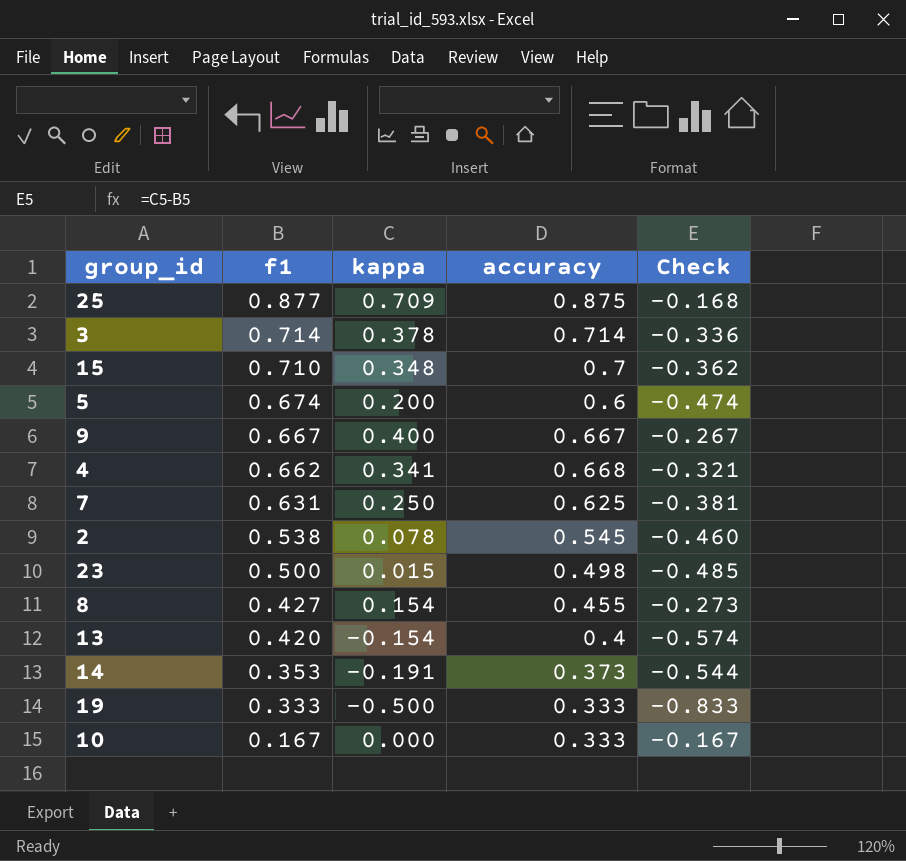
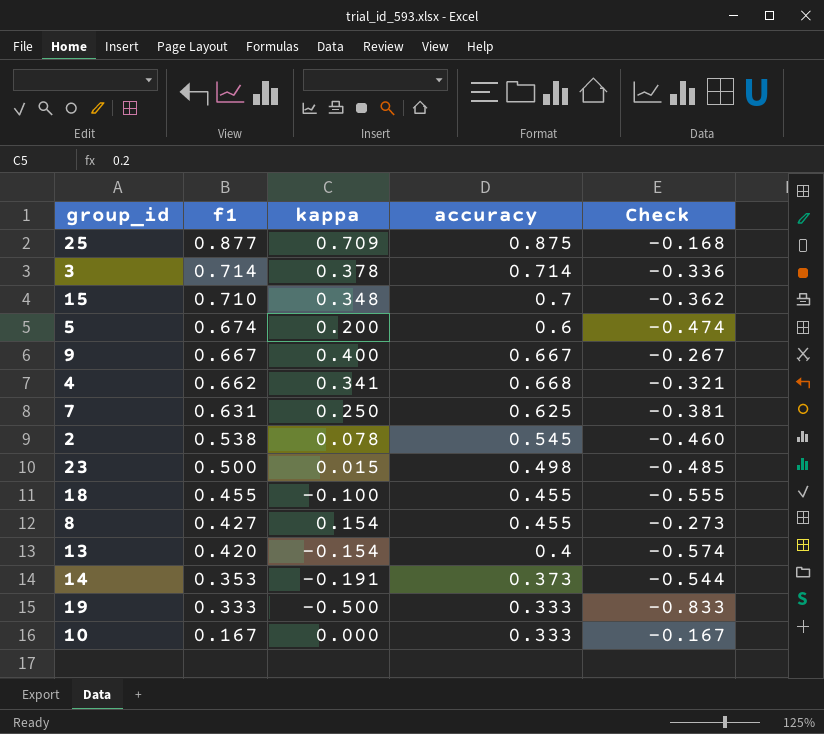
row 18: none -> 0.455 | -0.100 | 0.455 | -0.555

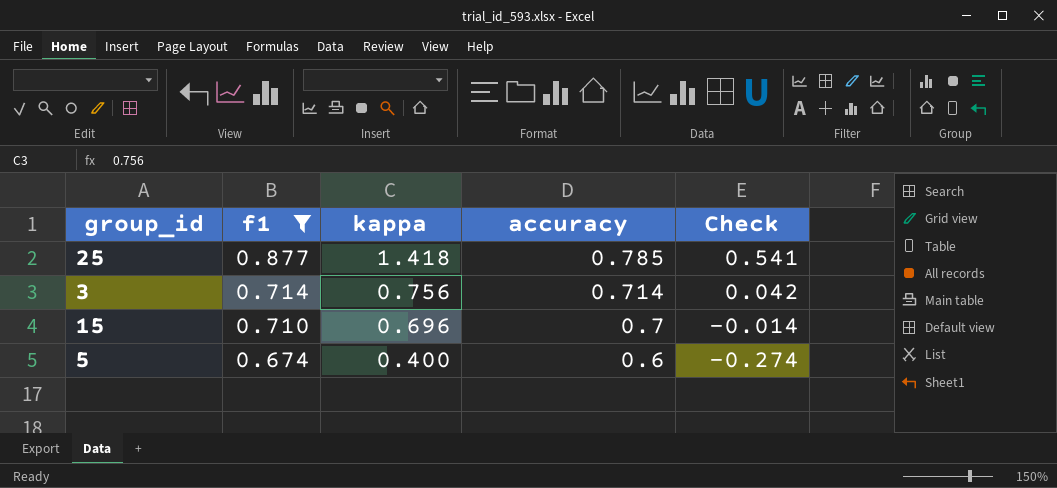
filter: none -> f1 >= 0.674
25 | kappa: 0.709 -> 1.418
25 | accuracy: 0.875 -> 0.785
25 | Check: -0.168 -> 0.541
3 | kappa: 0.378 -> 0.756
3 | Check: -0.336 -> 0.042
15 | kappa: 0.348 -> 0.696
15 | Check: -0.362 -> -0.014
5 | kappa: 0.200 -> 0.400
5 | Check: -0.474 -> -0.274

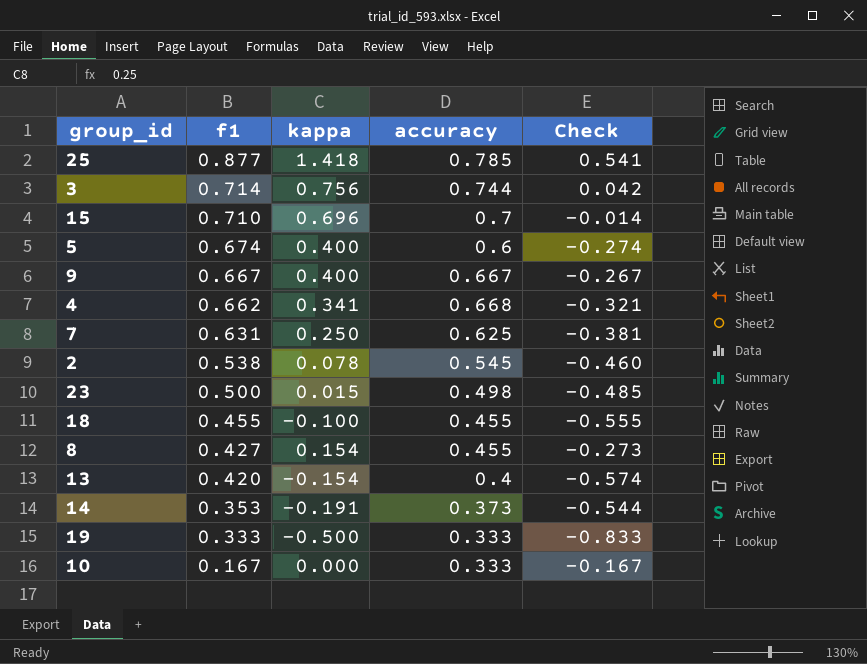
filter: f1 >= 0.674 -> none
3 | accuracy: 0.714 -> 0.744

